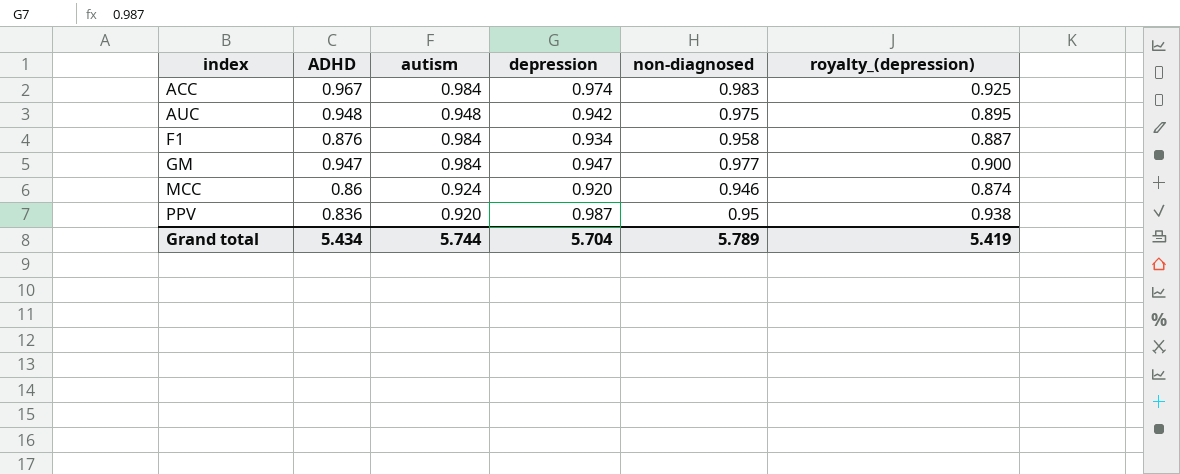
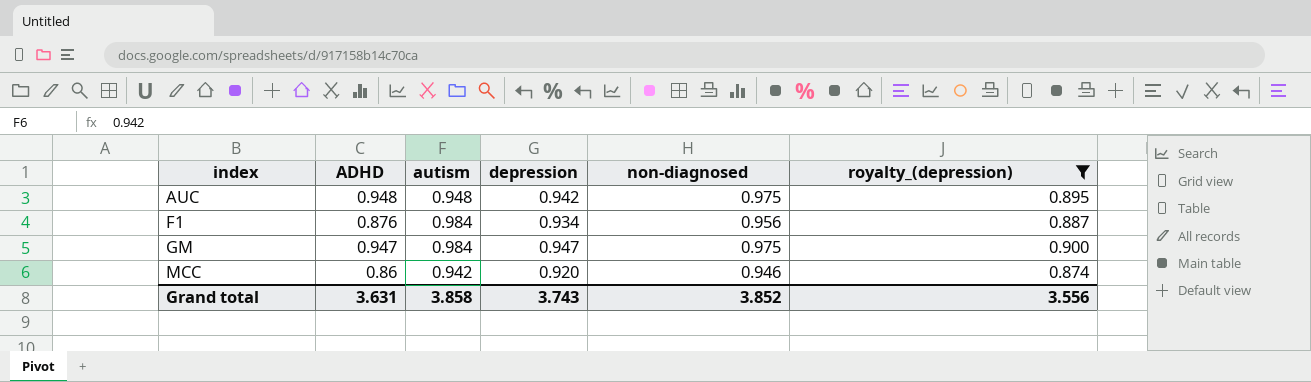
filter: none -> royalty_(depression) <= 0.900
F1 | non-diagnosed: 0.958 -> 0.956
GM | non-diagnosed: 0.977 -> 0.975
MCC | autism: 0.924 -> 0.942
Grand total | ADHD: 5.434 -> 3.631
Grand total | autism: 5.744 -> 3.858
Grand total | depression: 5.704 -> 3.743
Grand total | non-diagnosed: 5.789 -> 3.852
Grand total | royalty_(depression): 5.419 -> 3.556

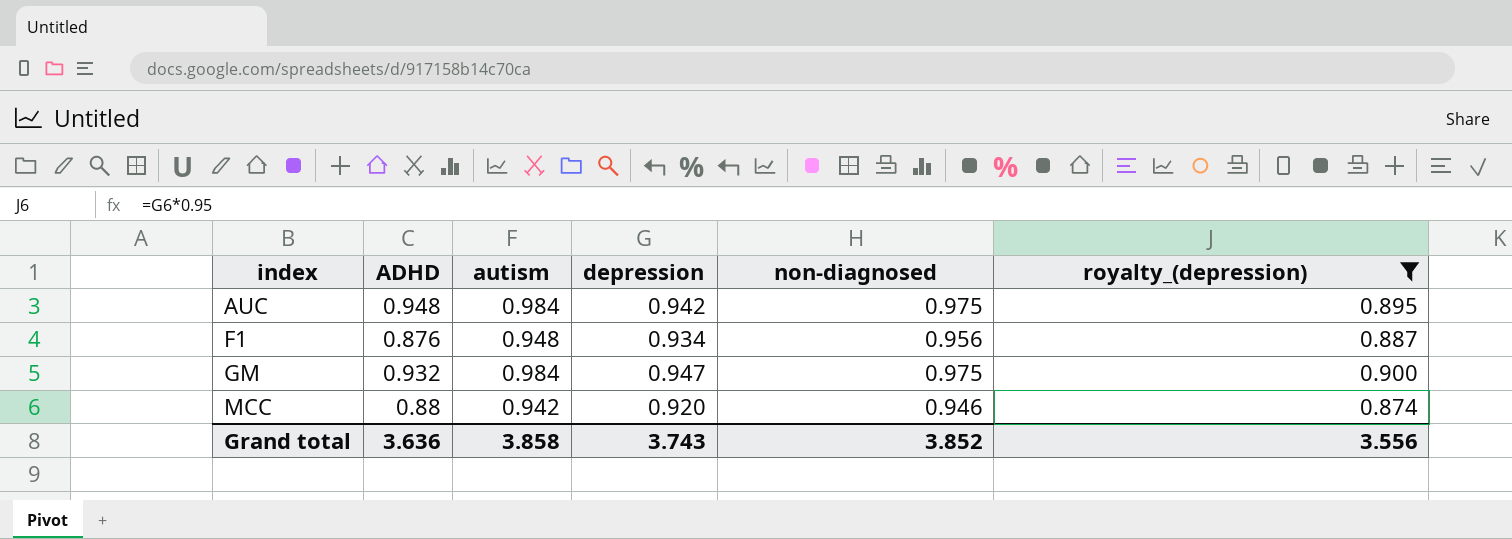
AUC | autism: 0.948 -> 0.984
F1 | autism: 0.984 -> 0.948
GM | ADHD: 0.947 -> 0.932
MCC | ADHD: 0.86 -> 0.88
Grand total | ADHD: 3.631 -> 3.636

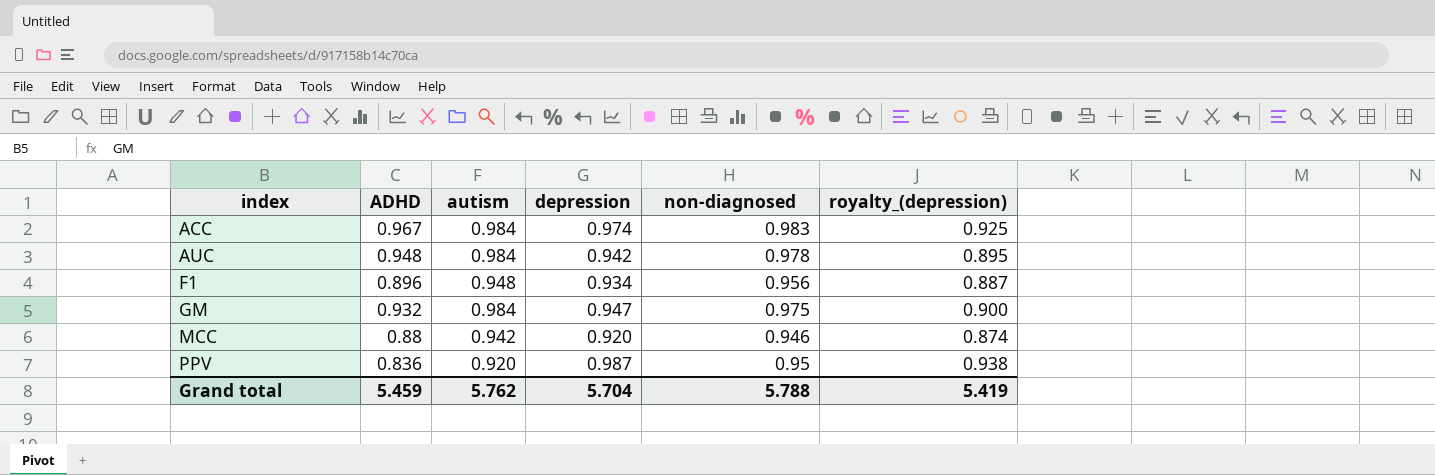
filter: royalty_(depression) <= 0.900 -> none
AUC | non-diagnosed: 0.975 -> 0.978
F1 | ADHD: 0.876 -> 0.896
Grand total | ADHD: 3.636 -> 5.459
Grand total | autism: 3.858 -> 5.762
Grand total | depression: 3.743 -> 5.704
Grand total | non-diagnosed: 3.852 -> 5.788
Grand total | royalty_(depression): 3.556 -> 5.419

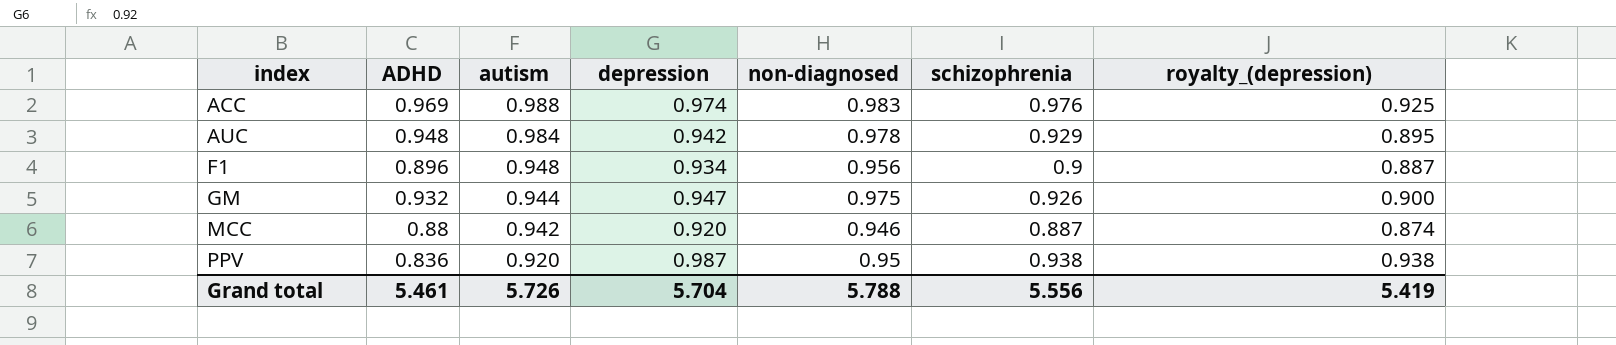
column schizophrenia | position: none -> 6
ACC | ADHD: 0.967 -> 0.969
ACC | autism: 0.984 -> 0.988
GM | autism: 0.984 -> 0.944
Grand total | ADHD: 5.459 -> 5.461
Grand total | autism: 5.762 -> 5.726

